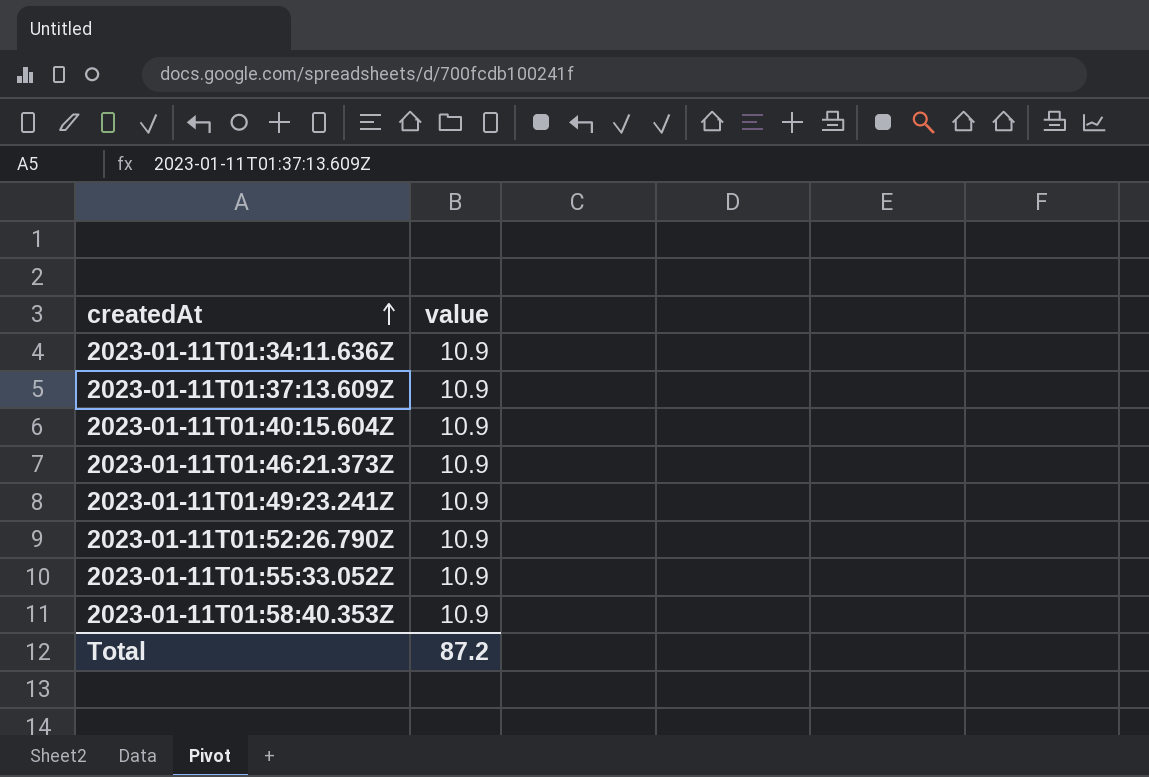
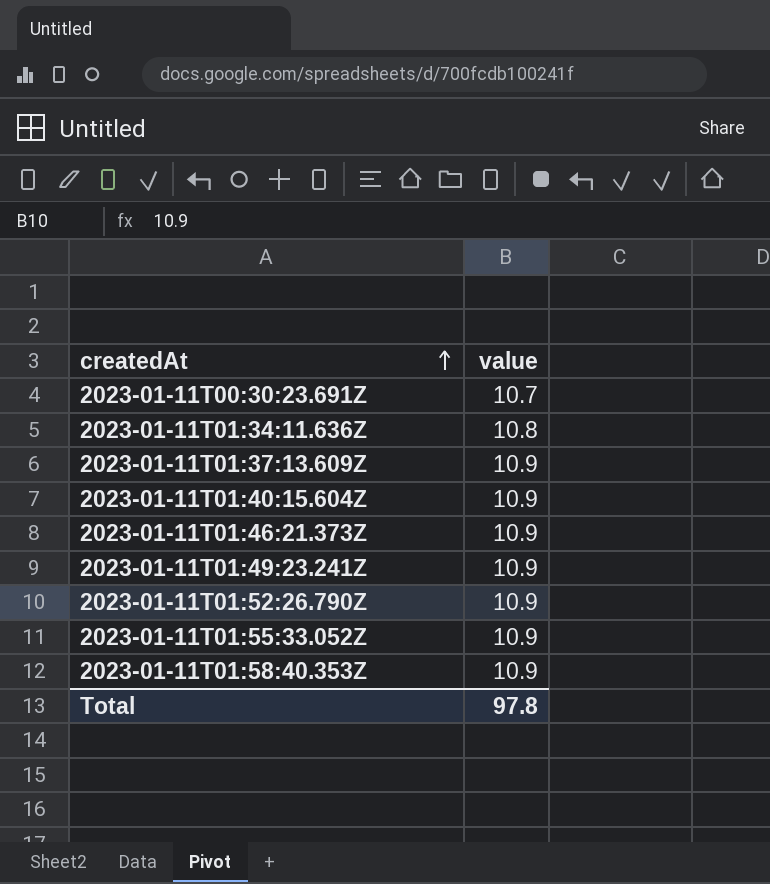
row 2023-01-11T00:30:23.691Z: none -> 10.7
2023-01-11T01:34:11.636Z | value: 10.9 -> 10.8
Total | value: 87.2 -> 97.8

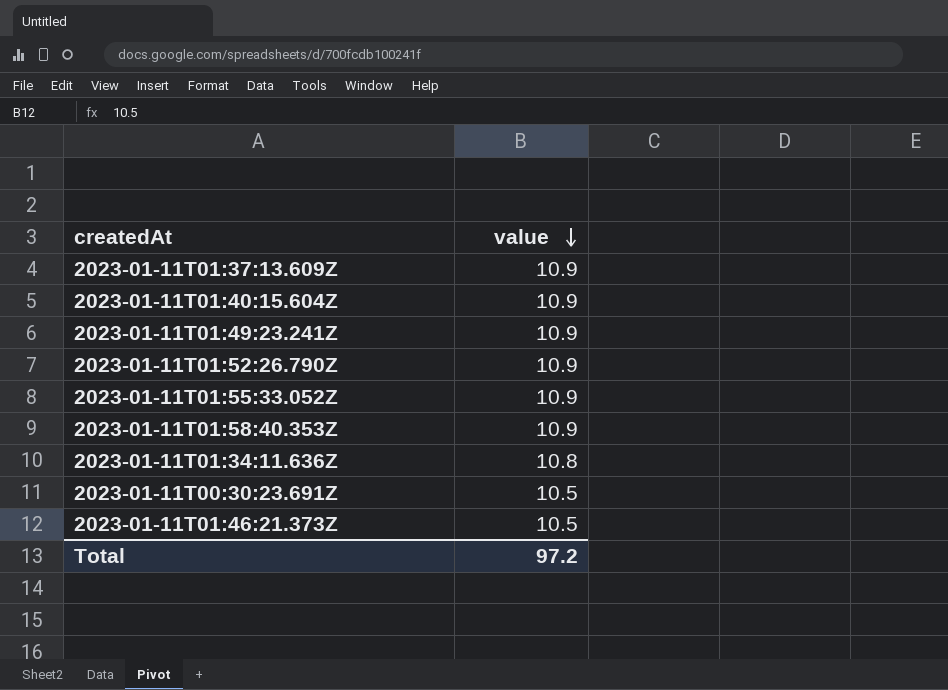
row order: createdAt ascending -> value descending
2023-01-11T00:30:23.691Z | value: 10.7 -> 10.5
2023-01-11T01:46:21.373Z | value: 10.9 -> 10.5
Total | value: 97.8 -> 97.2

